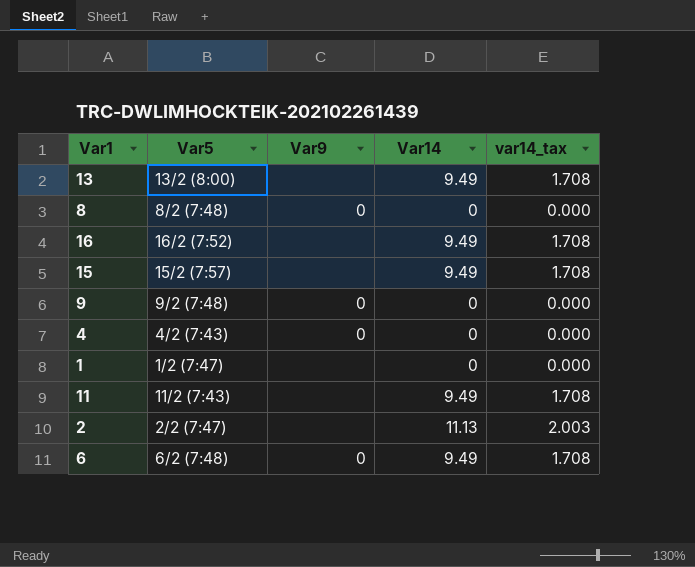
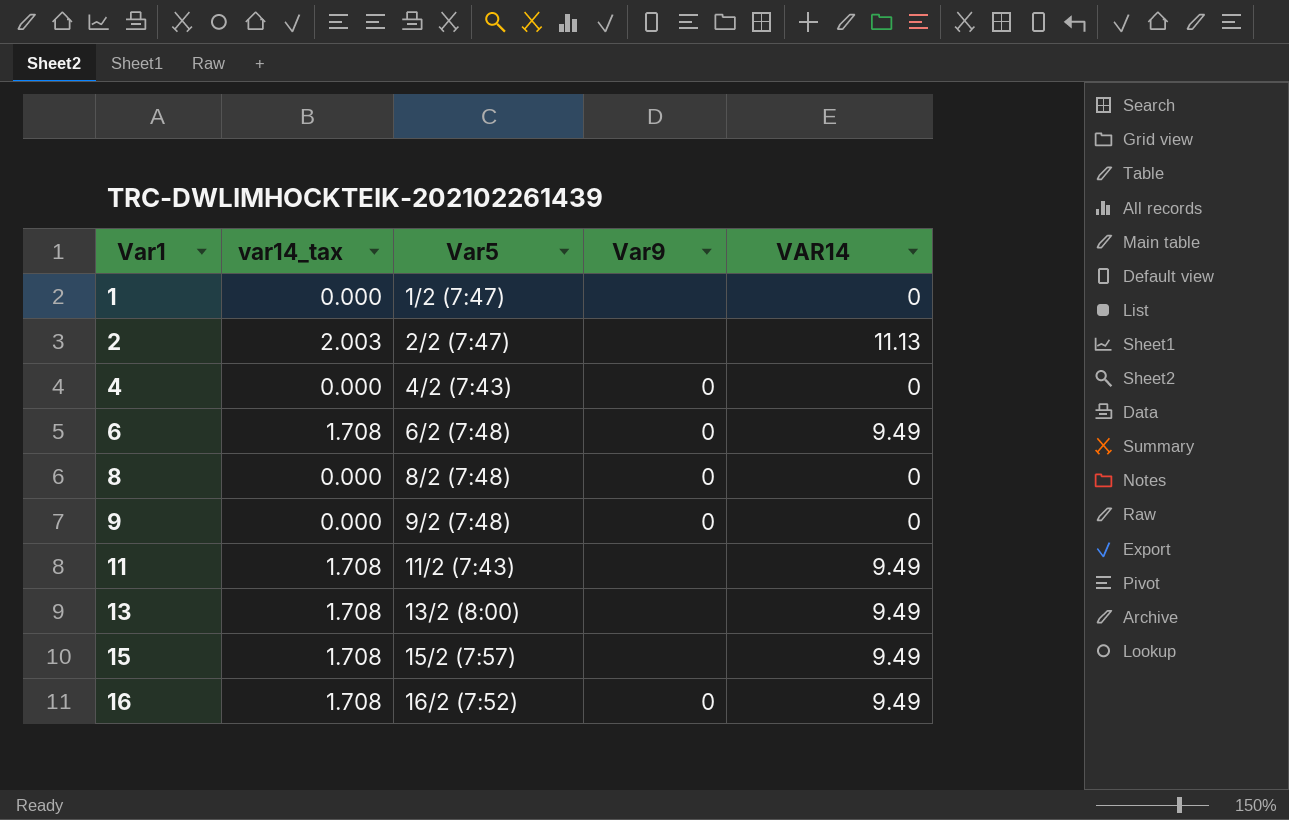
row order: none -> Var1 ascending
column var14_tax | position: 5 -> 2
column name: Var14 -> VAR14
16 | Var9: none -> 0

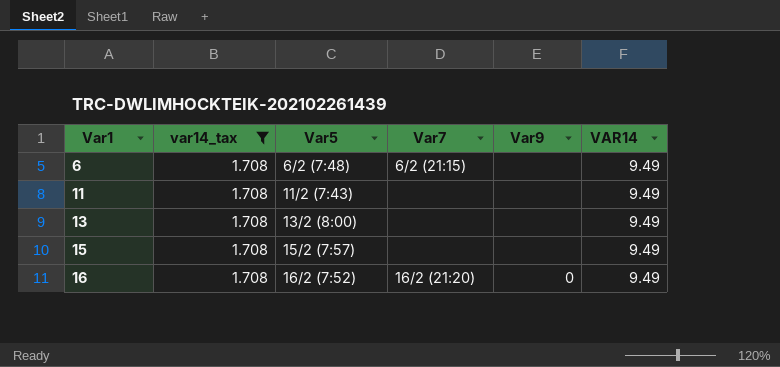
filter: none -> var14_tax = 1.708
column Var7 | position: none -> 4
6 | Var9: 0 -> none

